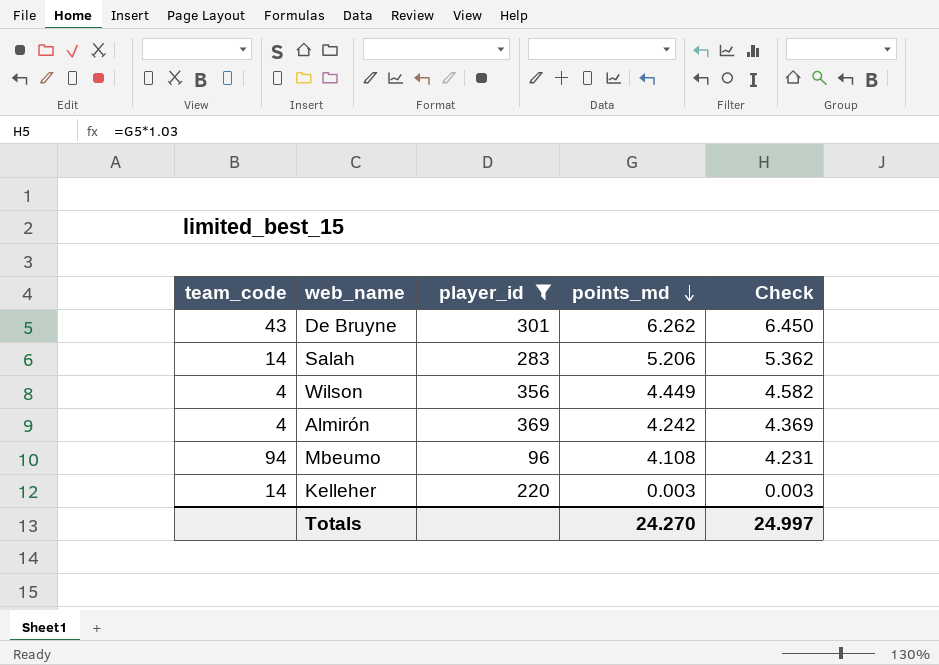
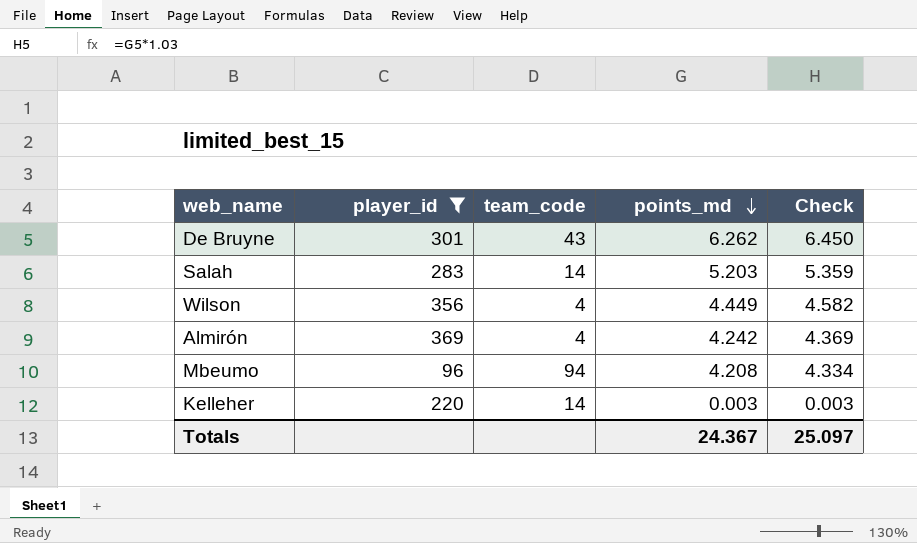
column team_code | position: 1 -> 3
Salah | points_md: 5.206 -> 5.203
Salah | Check: 5.362 -> 5.359
Mbeumo | points_md: 4.108 -> 4.208
Mbeumo | Check: 4.231 -> 4.334
Totals | points_md: 24.270 -> 24.367
Totals | Check: 24.997 -> 25.097

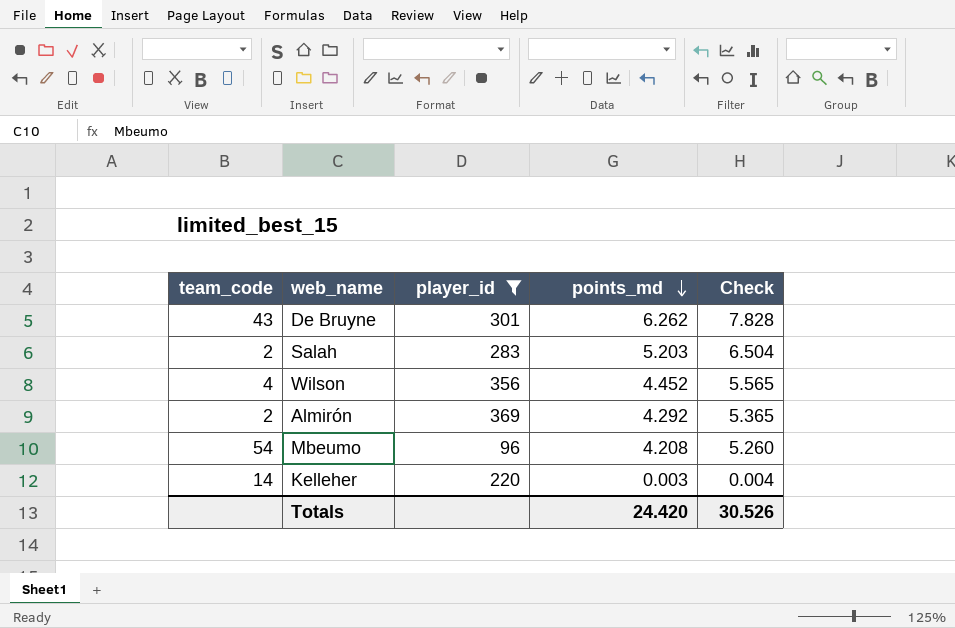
column team_code | position: 3 -> 1
column Check | formula: [points_md] * 1.03 -> [points_md] * 1.25
Salah | team_code: 14 -> 2
Wilson | points_md: 4.449 -> 4.452
Almirón | team_code: 4 -> 2
Almirón | points_md: 4.242 -> 4.292
Mbeumo | team_code: 94 -> 54
Totals | points_md: 24.367 -> 24.420
Totals | Check: 25.097 -> 30.526

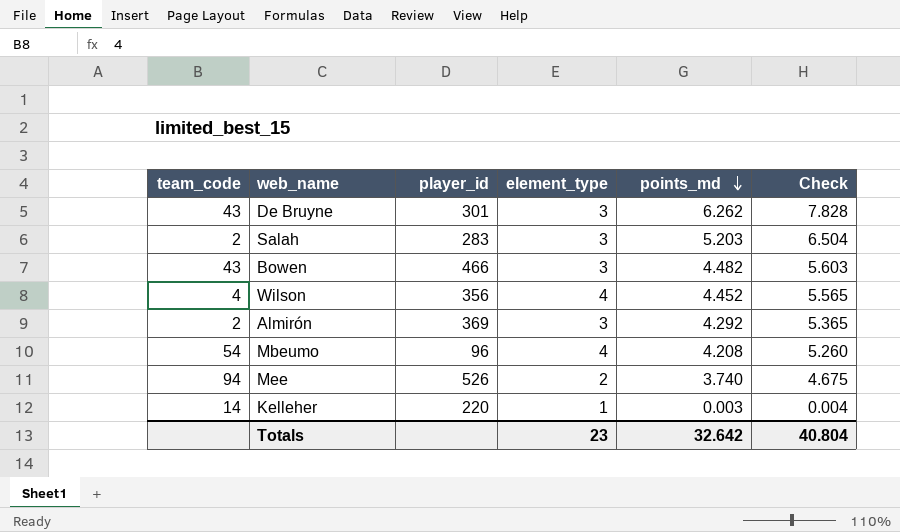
filter: player_id <= 369 -> none
column element_type | position: none -> 4
Totals | points_md: 24.420 -> 32.642
Totals | Check: 30.526 -> 40.804

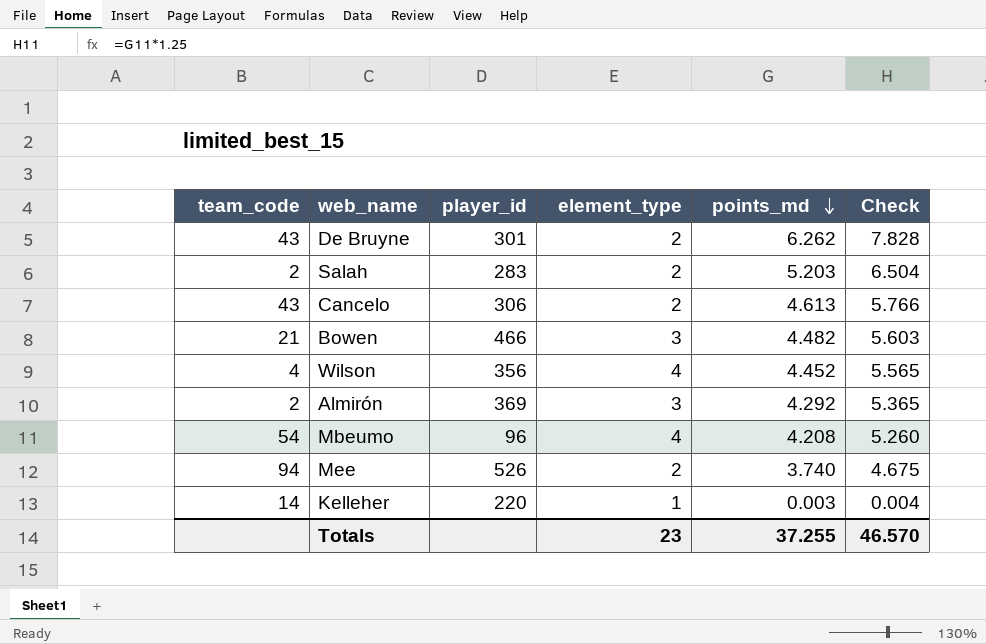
De Bruyne | element_type: 3 -> 2
Salah | element_type: 3 -> 2
row Cancelo: none -> 43 | 306 | 2 | 4.613 | 5.766
Bowen | team_code: 43 -> 21
Totals | points_md: 32.642 -> 37.255
Totals | Check: 40.804 -> 46.570

